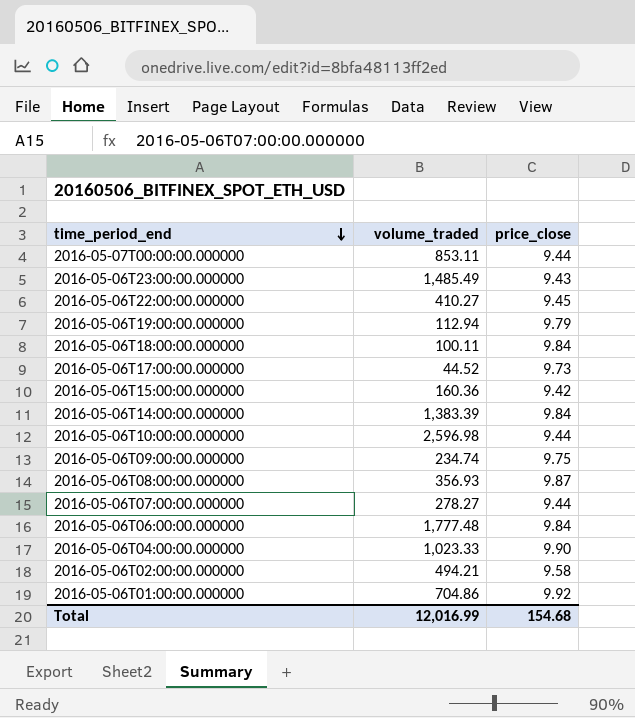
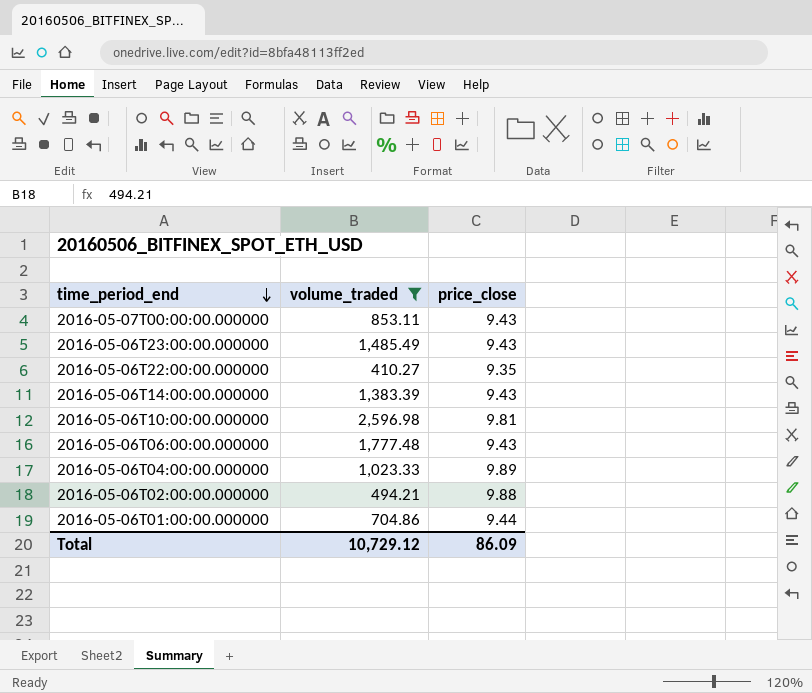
filter: none -> volume_traded >= 410.27
2016-05-07T00:00:00.000000 | price_close: 9.44 -> 9.43
2016-05-06T22:00:00.000000 | price_close: 9.45 -> 9.35
2016-05-06T14:00:00.000000 | price_close: 9.84 -> 9.43
2016-05-06T10:00:00.000000 | price_close: 9.44 -> 9.81
2016-05-06T06:00:00.000000 | price_close: 9.84 -> 9.43
2016-05-06T04:00:00.000000 | price_close: 9.90 -> 9.89
2016-05-06T02:00:00.000000 | price_close: 9.58 -> 9.88
2016-05-06T01:00:00.000000 | price_close: 9.92 -> 9.44
Total | volume_traded: 12,016.99 -> 10,729.12
Total | price_close: 154.68 -> 86.09

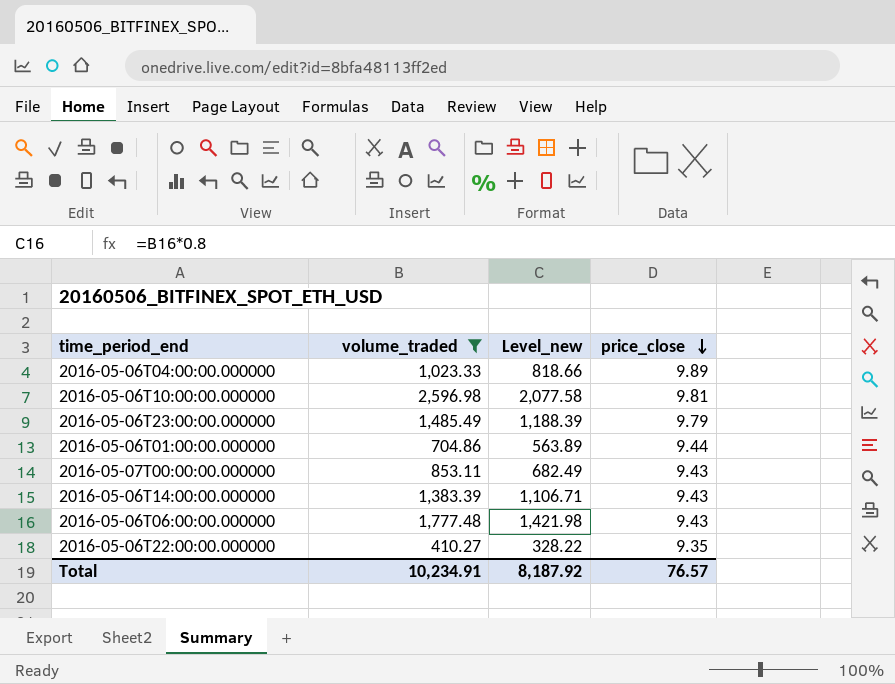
row order: time_period_end descending -> price_close descending
column Level_new | formula: none -> [volume_traded] * 0.8
row 2016-05-06T02:00:00.000000: 494.21 | 9.88 -> none
2016-05-06T23:00:00.000000 | price_close: 9.43 -> 9.79
Total | volume_traded: 10,729.12 -> 10,234.91
Total | price_close: 86.09 -> 76.57

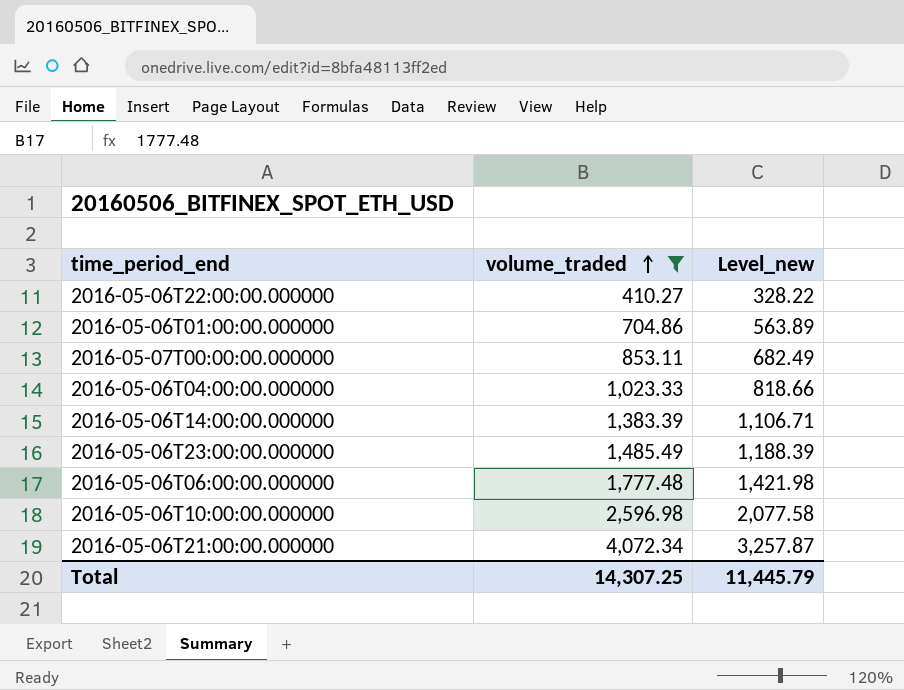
row order: price_close descending -> volume_traded ascending
column price_close | position: 4 -> none
row 2016-05-06T21:00:00.000000: none -> 4,072.34 | 3,257.87
Total | volume_traded: 10,234.91 -> 14,307.25
Total | Level_new: 8,187.92 -> 11,445.79

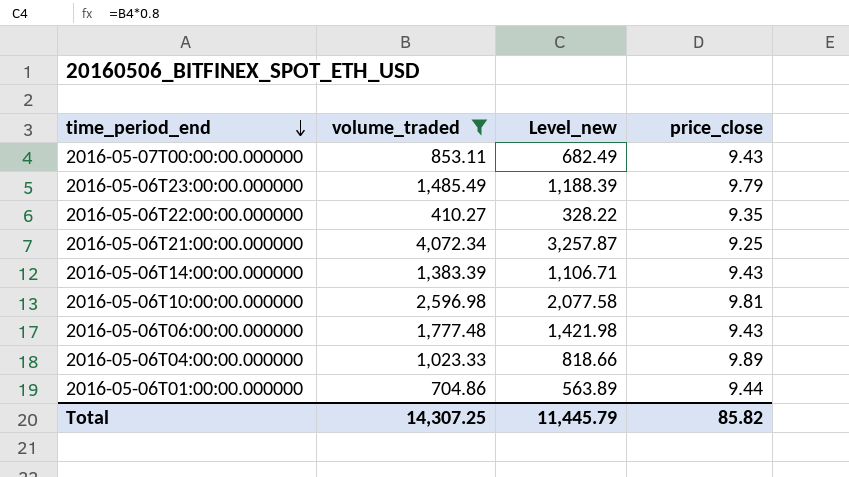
row order: volume_traded ascending -> time_period_end descending
column price_close | position: none -> 4

